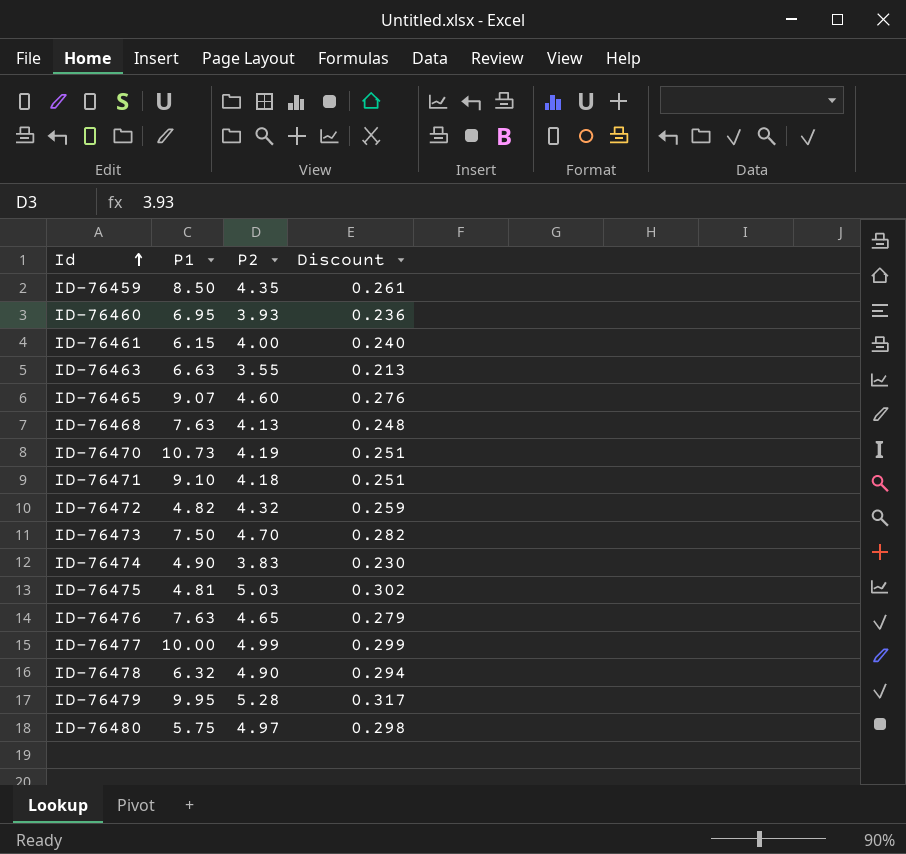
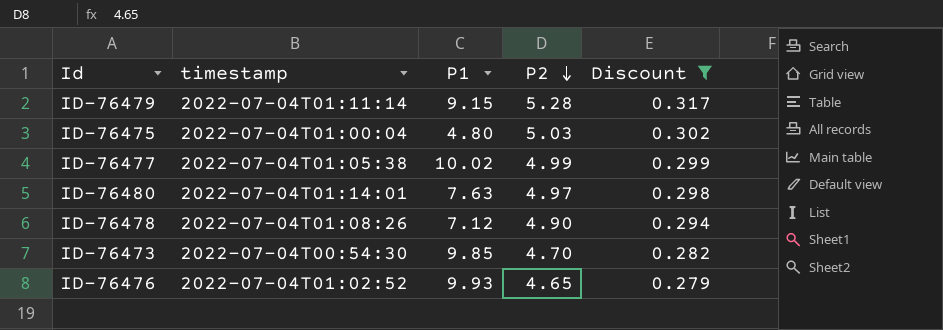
filter: none -> Discount >= 0.279
row order: Id ascending -> P2 descending
column timestamp | position: none -> 2
ID-76479 | P1: 9.95 -> 9.15
ID-76475 | P1: 4.81 -> 4.80
ID-76477 | P1: 10.00 -> 10.02
ID-76480 | P1: 5.75 -> 7.63
ID-76478 | P1: 6.32 -> 7.12
ID-76473 | P1: 7.50 -> 9.85
ID-76476 | P1: 7.63 -> 9.93

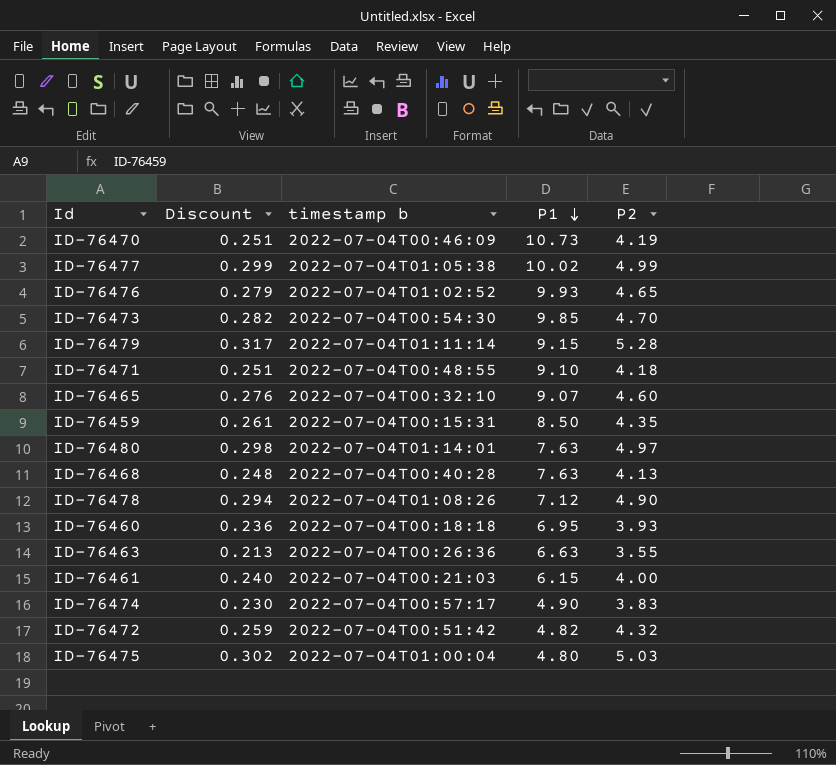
filter: Discount >= 0.279 -> none
row order: P2 descending -> P1 descending
column Discount | position: 5 -> 2
column name: timestamp -> timestamp b

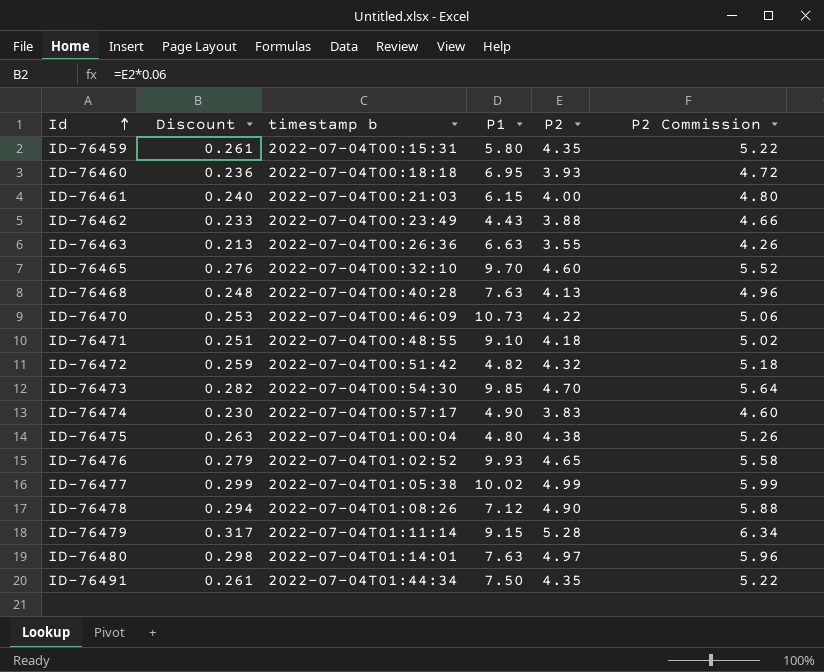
row order: P1 descending -> Id ascending
column P2 Commission | formula: none -> [P2] * 1.2
ID-76459 | P1: 8.50 -> 5.80
row ID-76462: none -> 0.233 | 2022-07-04T00:23:49 | 4.43 | 3.88 | 4.66
ID-76465 | P1: 9.07 -> 9.70
ID-76470 | Discount: 0.251 -> 0.253
ID-76470 | P2: 4.19 -> 4.22
ID-76475 | Discount: 0.302 -> 0.263
ID-76475 | P2: 5.03 -> 4.38
row ID-76491: none -> 0.261 | 2022-07-04T01:44:34 | 7.50 | 4.35 | 5.22

